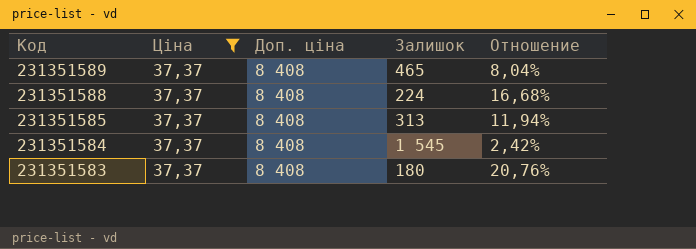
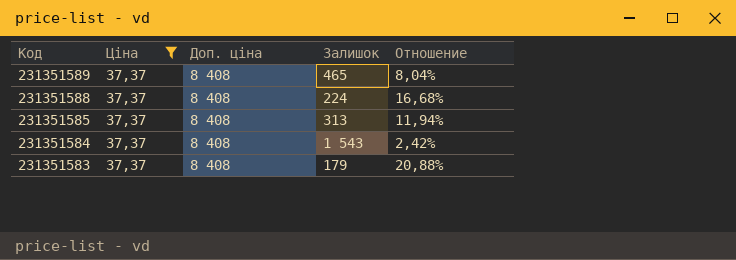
231351584 | Залишок: 1 545 -> 1 543
231351583 | Залишок: 180 -> 179
231351583 | Отношение: 20,76% -> 20,88%

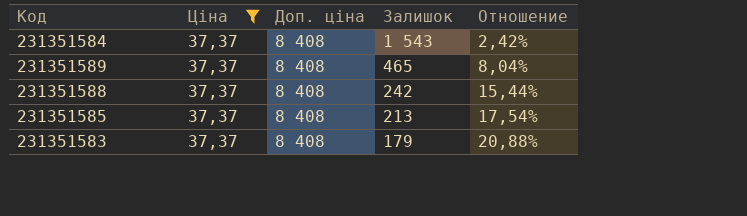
row order: Код descending -> Залишок descending
231351588 | Залишок: 224 -> 242
231351588 | Отношение: 16,68% -> 15,44%
231351585 | Залишок: 313 -> 213
231351585 | Отношение: 11,94% -> 17,54%

